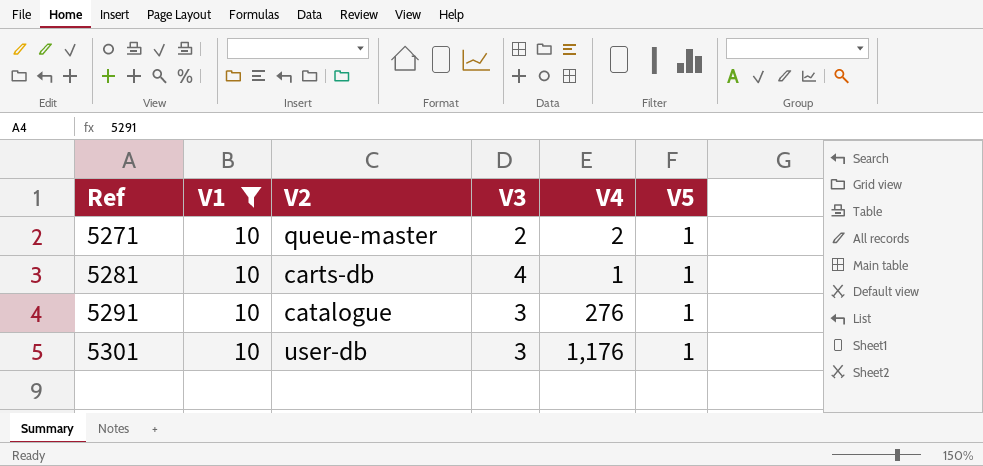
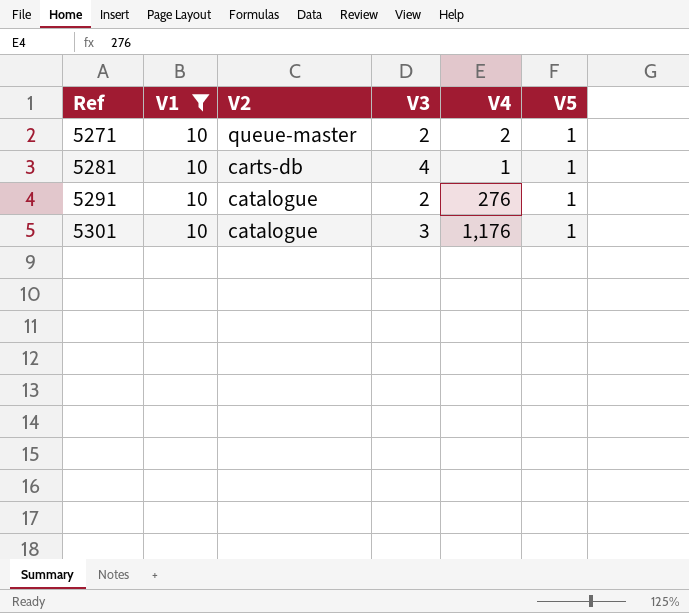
5291 | V3: 3 -> 2
5301 | V2: user-db -> catalogue

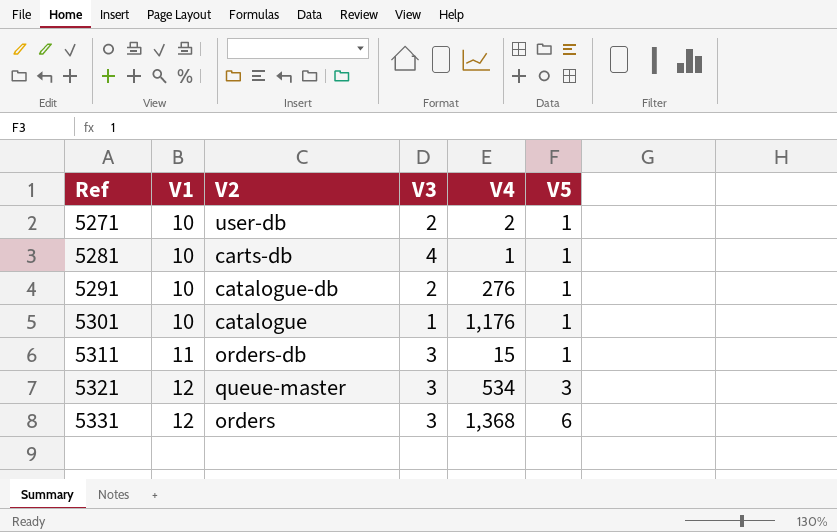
filter: V1 = 10 -> none
5271 | V2: queue-master -> user-db
5291 | V2: catalogue -> catalogue-db
5301 | V3: 3 -> 1

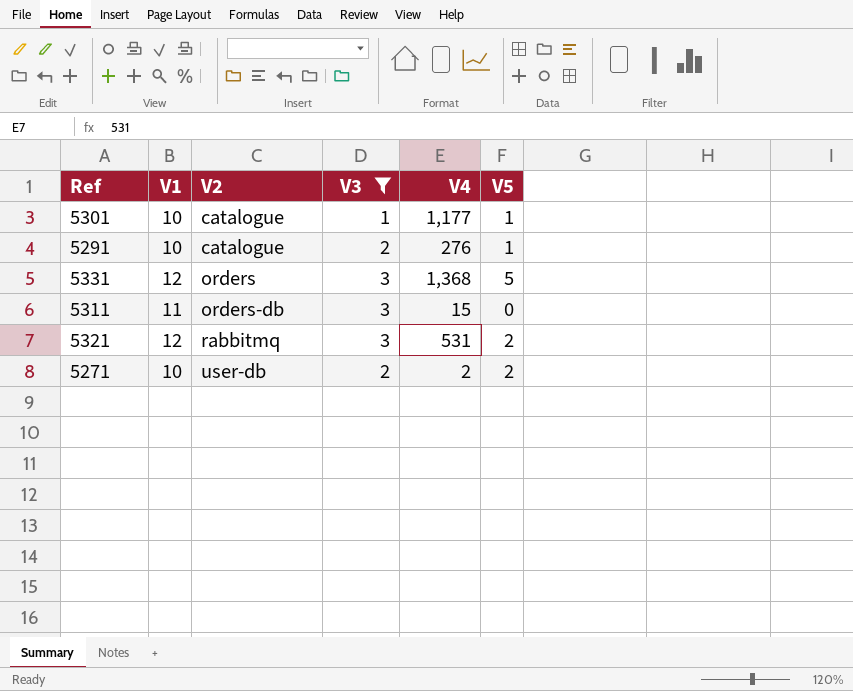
filter: none -> V3 != 4
row order: Ref ascending -> V2 ascending
5301 | V4: 1,176 -> 1,177
5291 | V2: catalogue-db -> catalogue
5331 | V5: 6 -> 5
5311 | V5: 1 -> 0
5321 | V2: queue-master -> rabbitmq
5321 | V4: 534 -> 531
5321 | V5: 3 -> 2
5271 | V5: 1 -> 2

